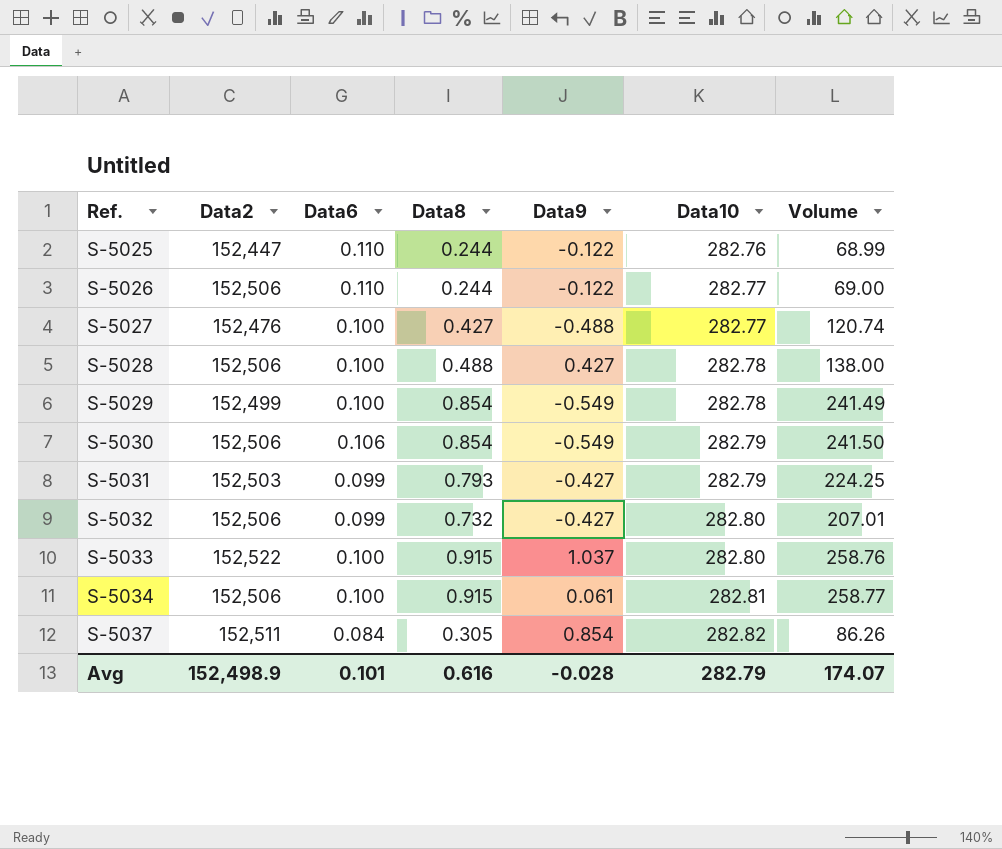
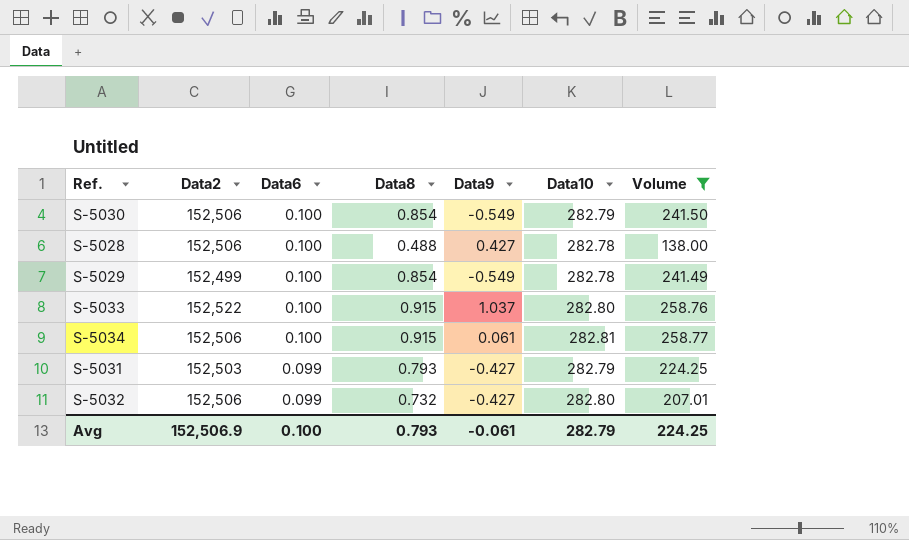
filter: none -> Volume >= 138.00
row order: Ref. ascending -> Data6 descending
S-5030 | Data6: 0.106 -> 0.100
Avg | Data2: 152,498.9 -> 152,506.9
Avg | Data6: 0.101 -> 0.100
Avg | Data8: 0.616 -> 0.793
Avg | Data9: -0.028 -> -0.061
Avg | Volume: 174.07 -> 224.25

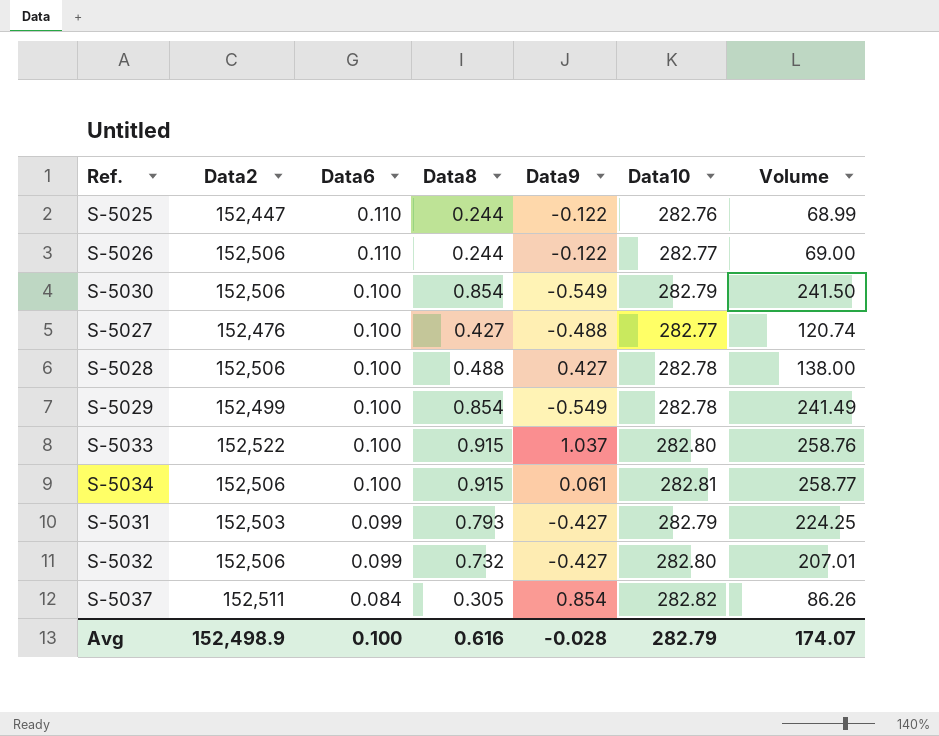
filter: Volume >= 138.00 -> none
Avg | Data2: 152,506.9 -> 152,498.9
Avg | Data8: 0.793 -> 0.616
Avg | Data9: -0.061 -> -0.028
Avg | Volume: 224.25 -> 174.07

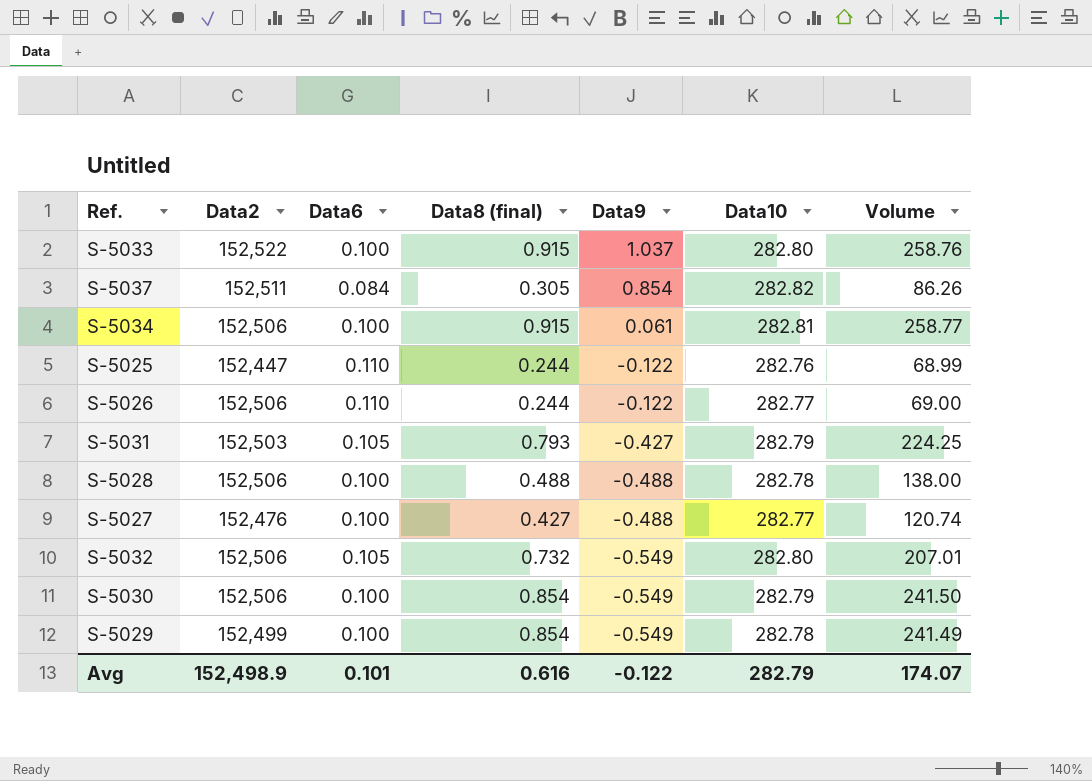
row order: Data6 descending -> Data9 descending
column name: Data8 -> Data8 (final)
S-5031 | Data6: 0.099 -> 0.105
S-5028 | Data9: 0.427 -> -0.488
S-5032 | Data6: 0.099 -> 0.105
S-5032 | Data9: -0.427 -> -0.549
Avg | Data6: 0.100 -> 0.101
Avg | Data9: -0.028 -> -0.122

